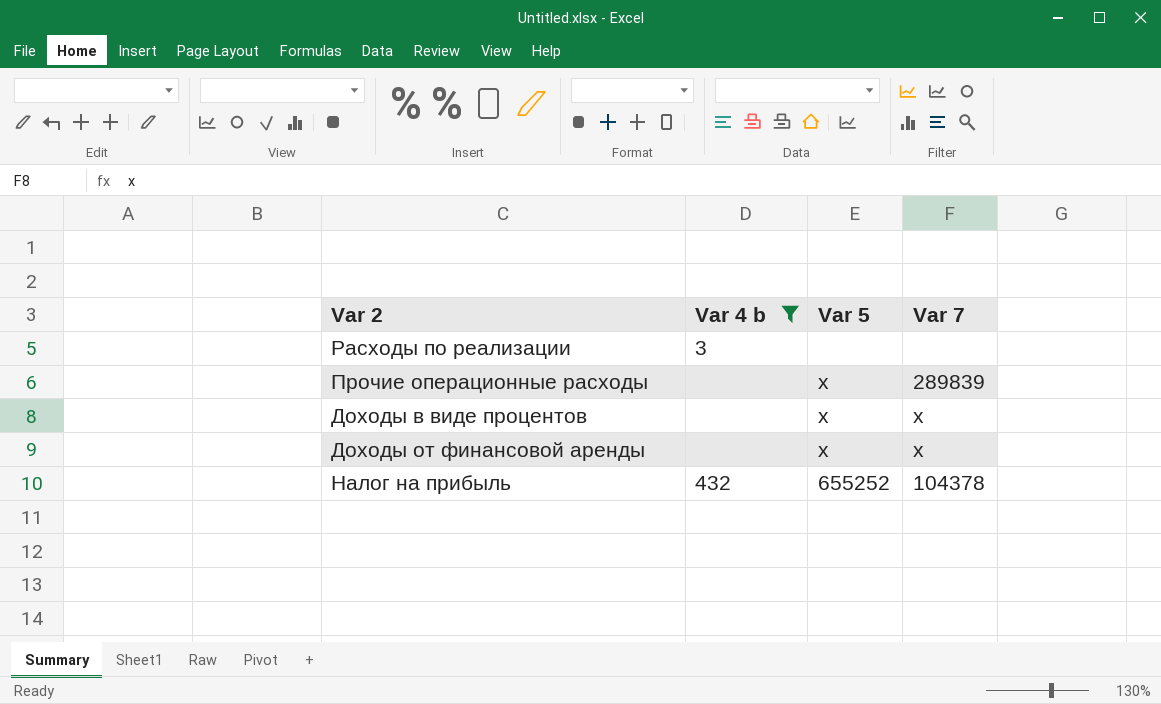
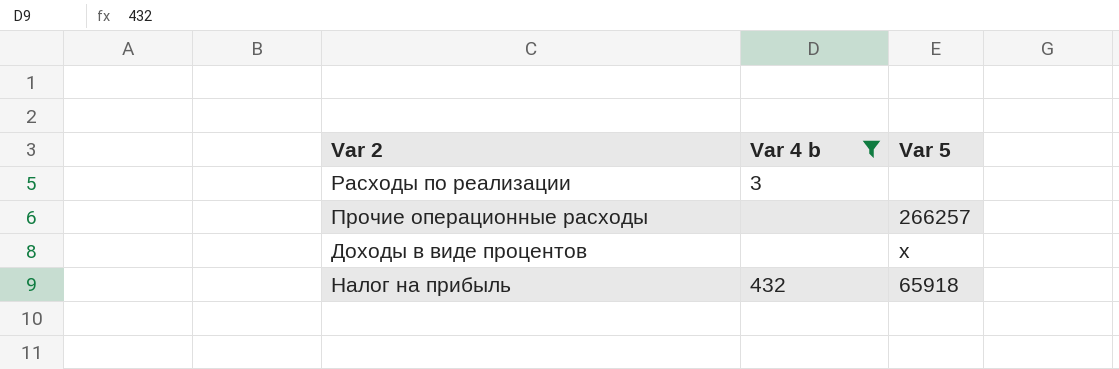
column Var 7 | position: 4 -> none
row Доходы от финансовой аренды: none | x | x -> none
Прочие операционные расходы | Var 5: x -> 266257
Налог на прибыль | Var 5: 655252 -> 65918

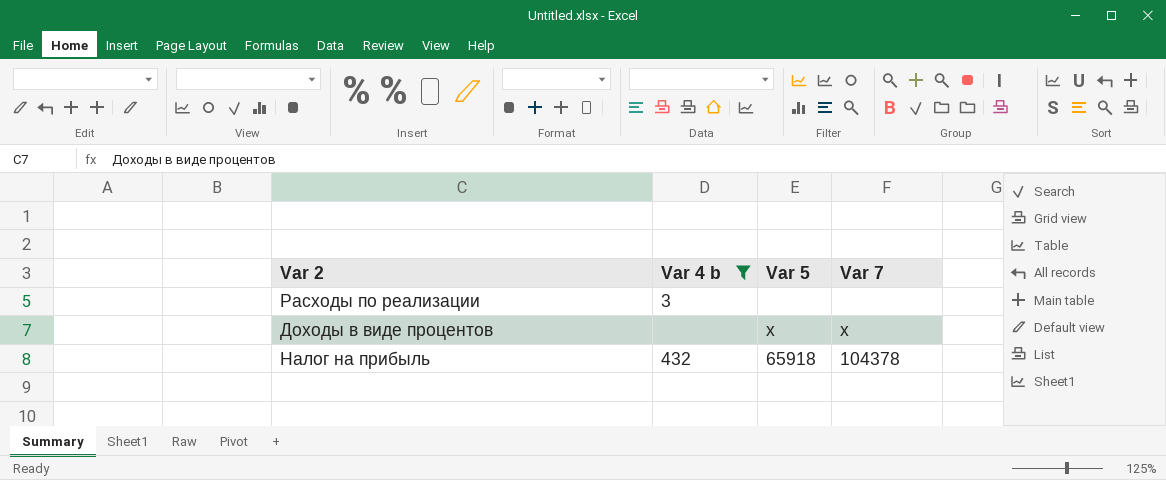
column Var 7 | position: none -> 4
row Прочие операционные расходы: none | 266257 -> none

